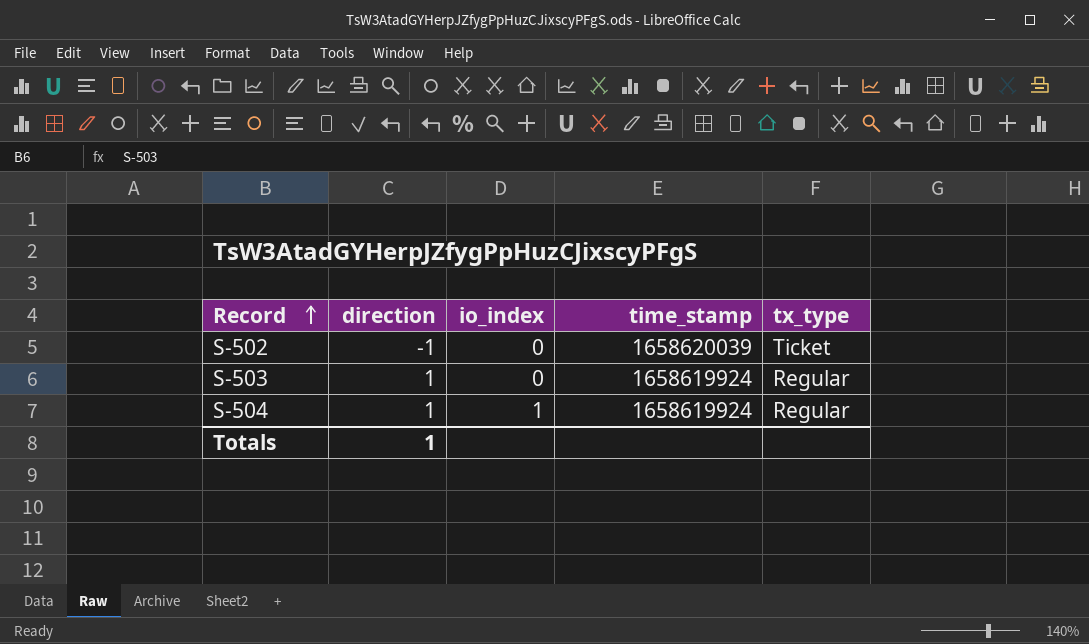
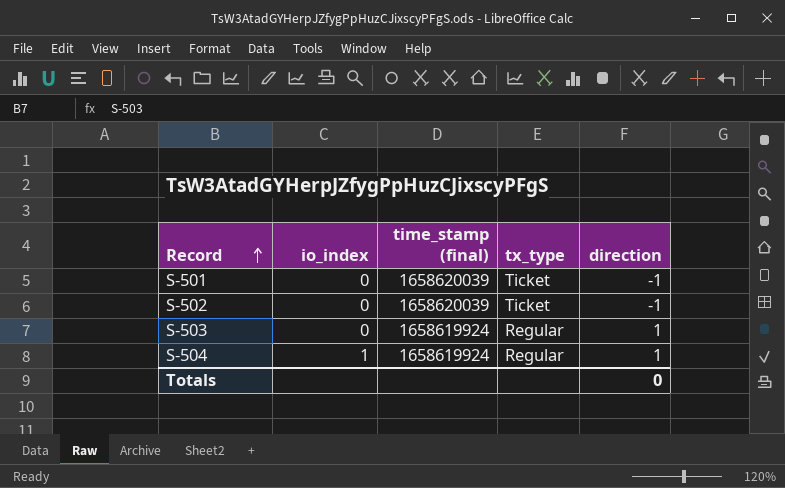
column name: time_stamp -> time_stamp (final)
column direction | position: 2 -> 5
row S-501: none -> 0 | 1658620039 | Ticket | -1
Totals | direction: 1 -> 0

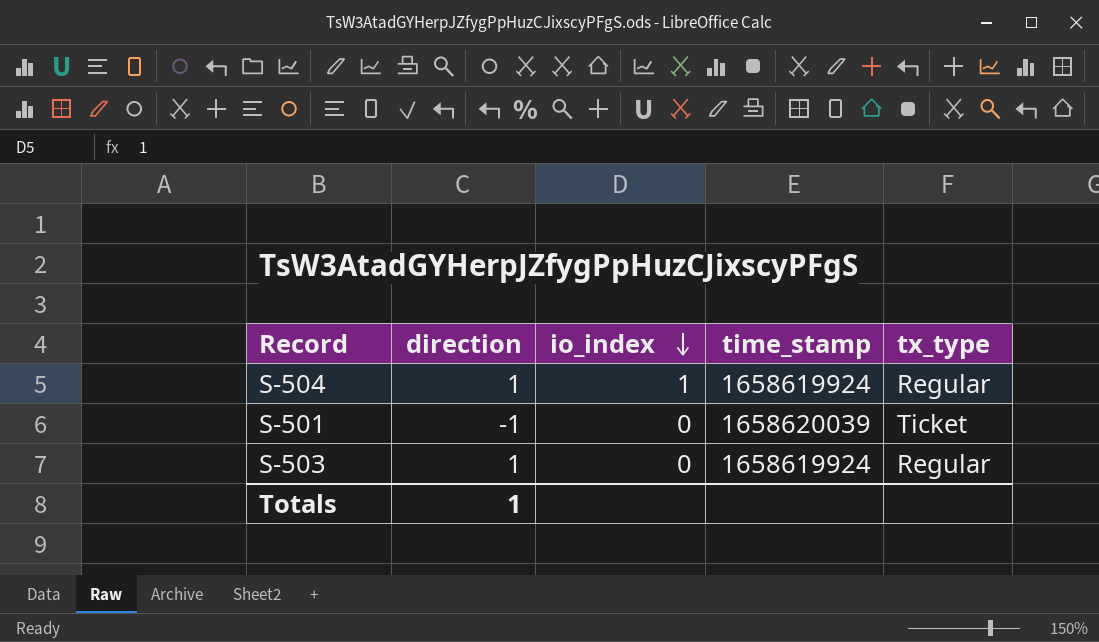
row order: Record ascending -> io_index descending
column direction | position: 5 -> 2
column name: time_stamp (final) -> time_stamp
row S-502: 0 | 1658620039 | Ticket | -1 -> none
Totals | direction: 0 -> 1

